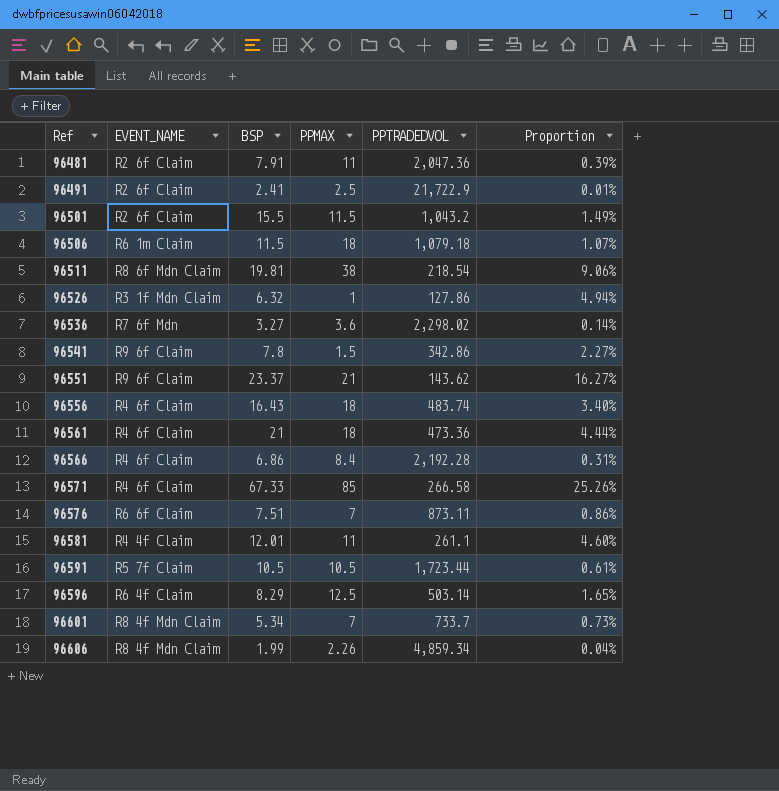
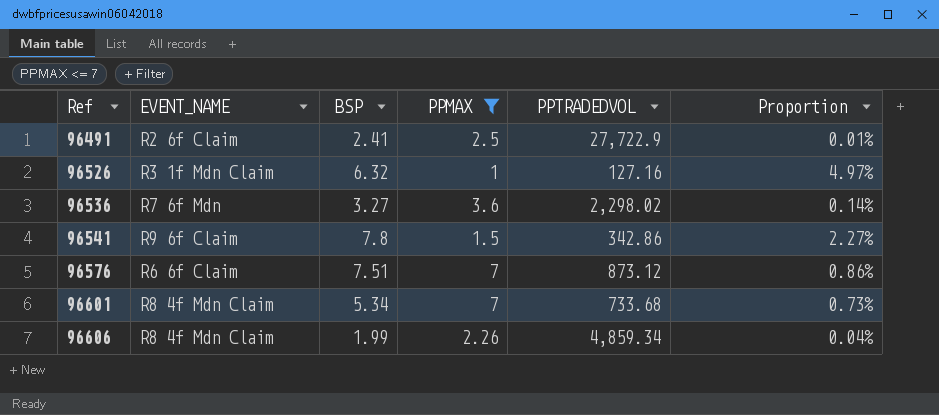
filter: none -> PPMAX <= 7
96491 | PPTRADEDVOL: 21,722.9 -> 27,722.9
96526 | PPTRADEDVOL: 127.86 -> 127.16
96526 | Proportion: 4.94% -> 4.97%
96576 | PPTRADEDVOL: 873.11 -> 873.12
96601 | PPTRADEDVOL: 733.7 -> 733.68

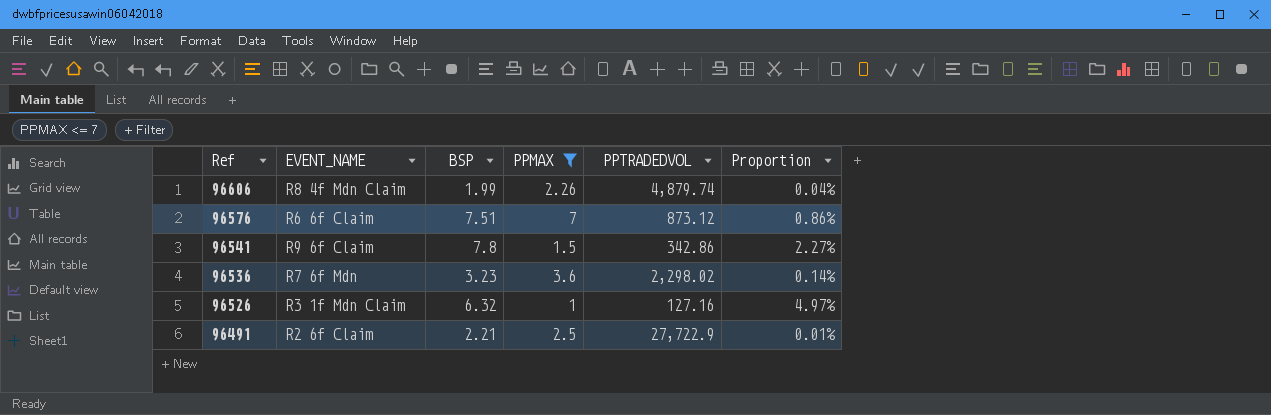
row order: Ref ascending -> Ref descending
row 96601: R8 4f Mdn Claim | 5.34 | 7 | 733.68 | 0.73% -> none
96606 | PPTRADEDVOL: 4,859.34 -> 4,879.74
96536 | BSP: 3.27 -> 3.23
96491 | BSP: 2.41 -> 2.21

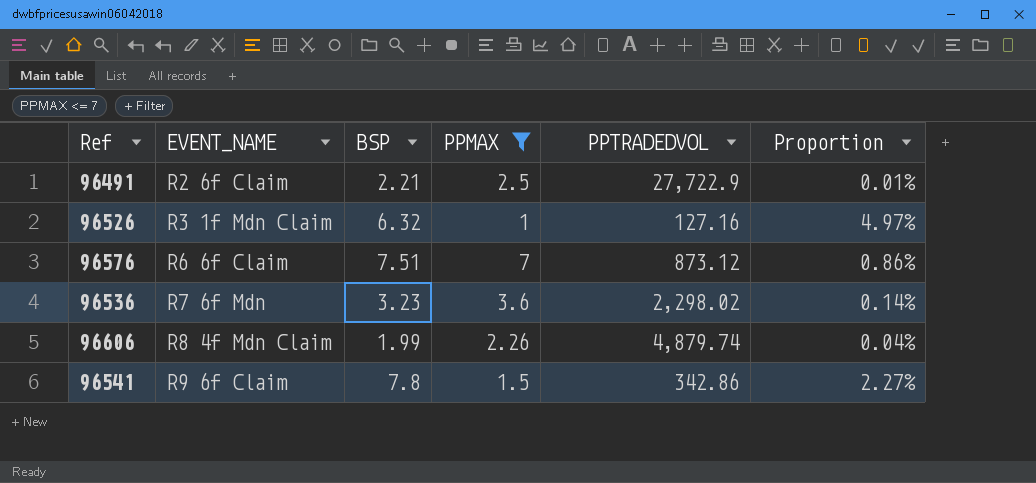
row order: Ref descending -> EVENT_NAME ascending

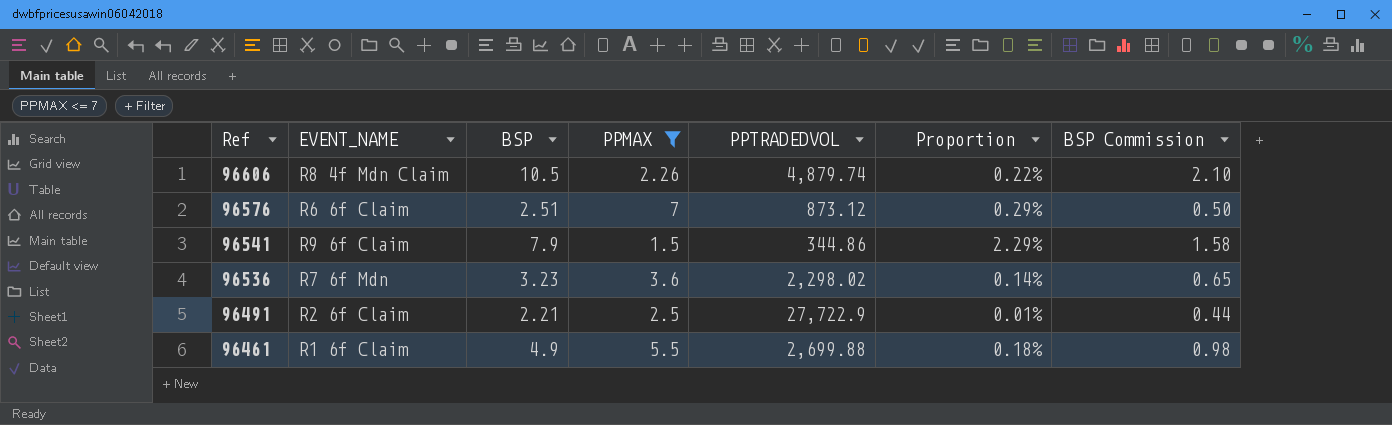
row order: EVENT_NAME ascending -> Ref descending
column BSP Commission | formula: none -> [BSP] * 0.2
row 96526: R3 1f Mdn Claim | 6.32 | 1 | 127.16 | 4.97% -> none
96606 | BSP: 1.99 -> 10.5
96606 | Proportion: 0.04% -> 0.22%
96576 | BSP: 7.51 -> 2.51
96576 | Proportion: 0.86% -> 0.29%
96541 | BSP: 7.8 -> 7.9
96541 | PPTRADEDVOL: 342.86 -> 344.86
96541 | Proportion: 2.27% -> 2.29%
row 96461: none -> R1 6f Claim | 4.9 | 5.5 | 2,699.88 | 0.18% | 0.98

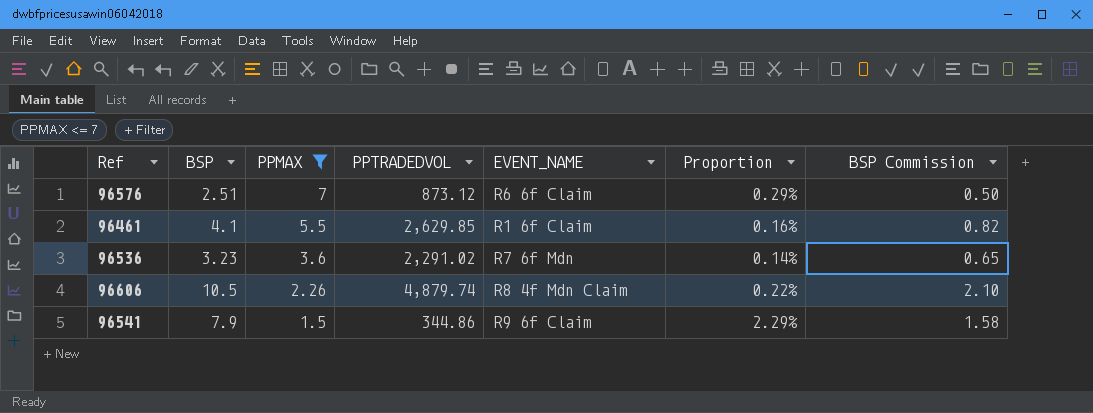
row order: Ref descending -> PPMAX descending
column EVENT_NAME | position: 2 -> 5
row 96491: R2 6f Claim | 2.21 | 2.5 | 27,722.9 | 0.01% | 0.44 -> none
96461 | BSP: 4.9 -> 4.1
96461 | PPTRADEDVOL: 2,699.88 -> 2,629.85
96461 | Proportion: 0.18% -> 0.16%
96461 | BSP Commission: 0.98 -> 0.82
96536 | PPTRADEDVOL: 2,298.02 -> 2,291.02

